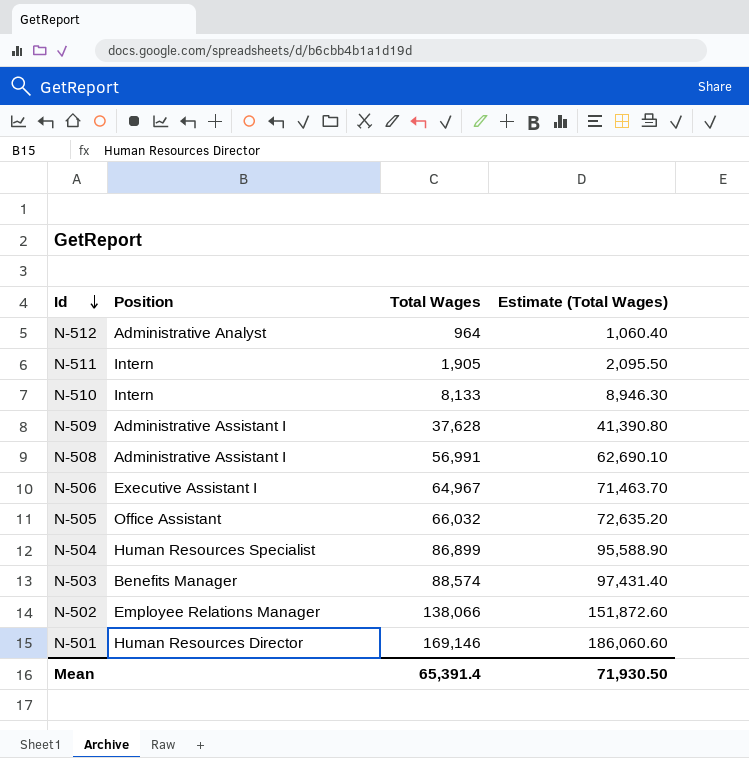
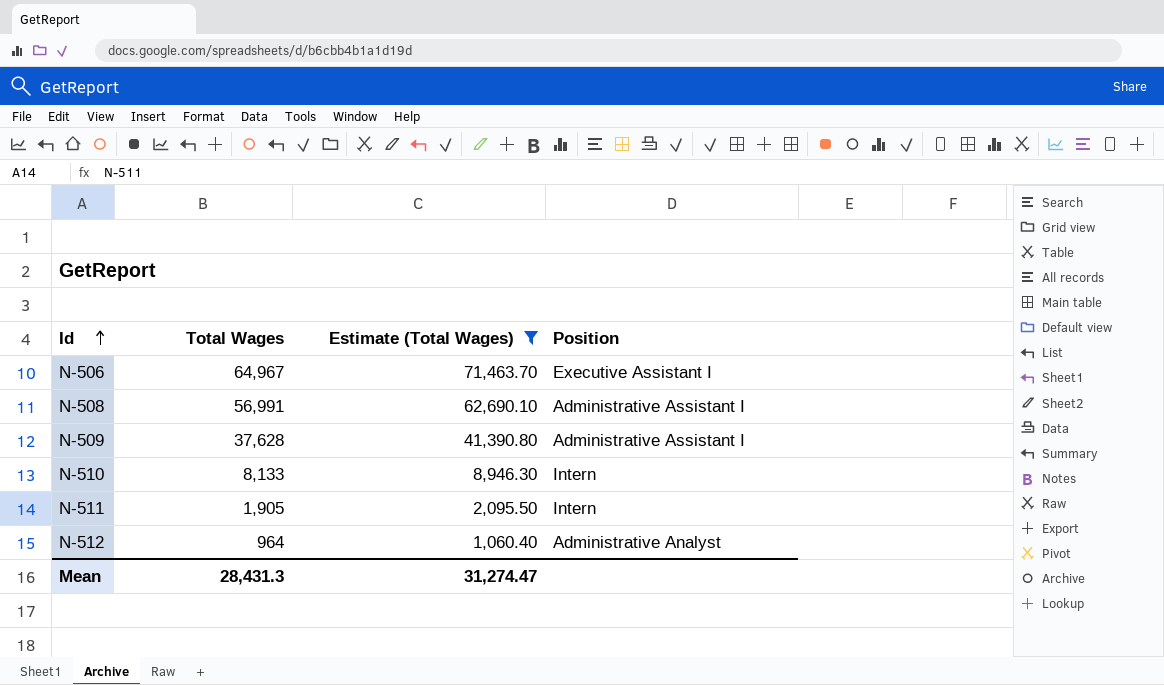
filter: none -> Estimate (Total Wages) <= 71,463.70
row order: Id descending -> Id ascending
column Position | position: 2 -> 4
Mean | Total Wages: 65,391.4 -> 28,431.3
Mean | Estimate (Total Wages): 71,930.50 -> 31,274.47

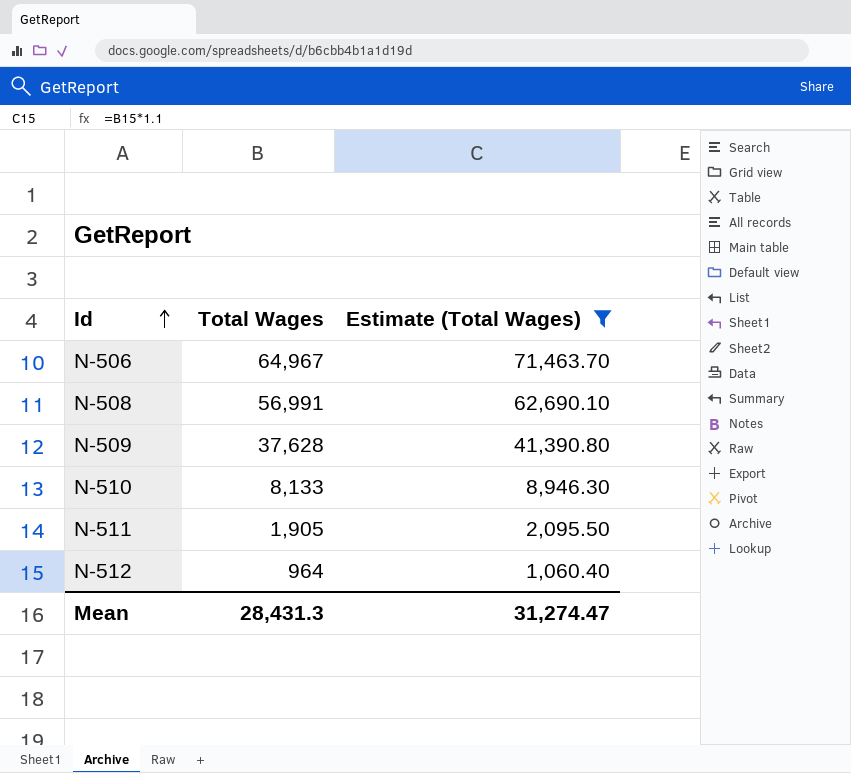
column Position | position: 4 -> none

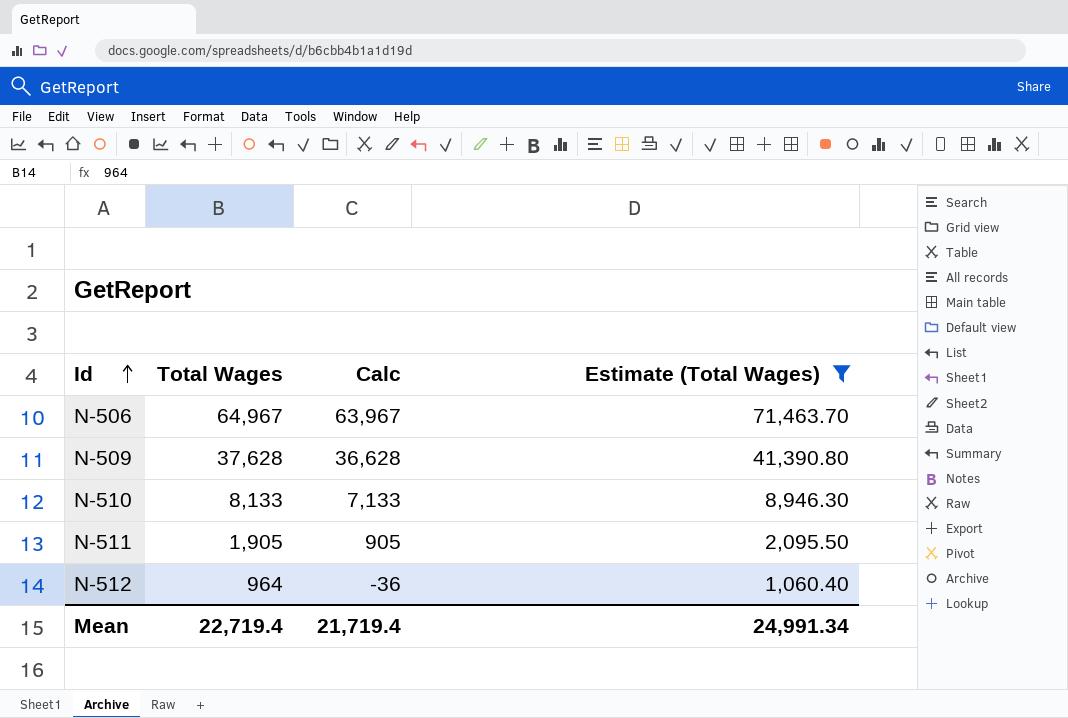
column Calc | formula: none -> [Total Wages] - 1000
row N-508: 56,991 | 62,690.10 -> none
Mean | Total Wages: 28,431.3 -> 22,719.4
Mean | Estimate (Total Wages): 31,274.47 -> 24,991.34

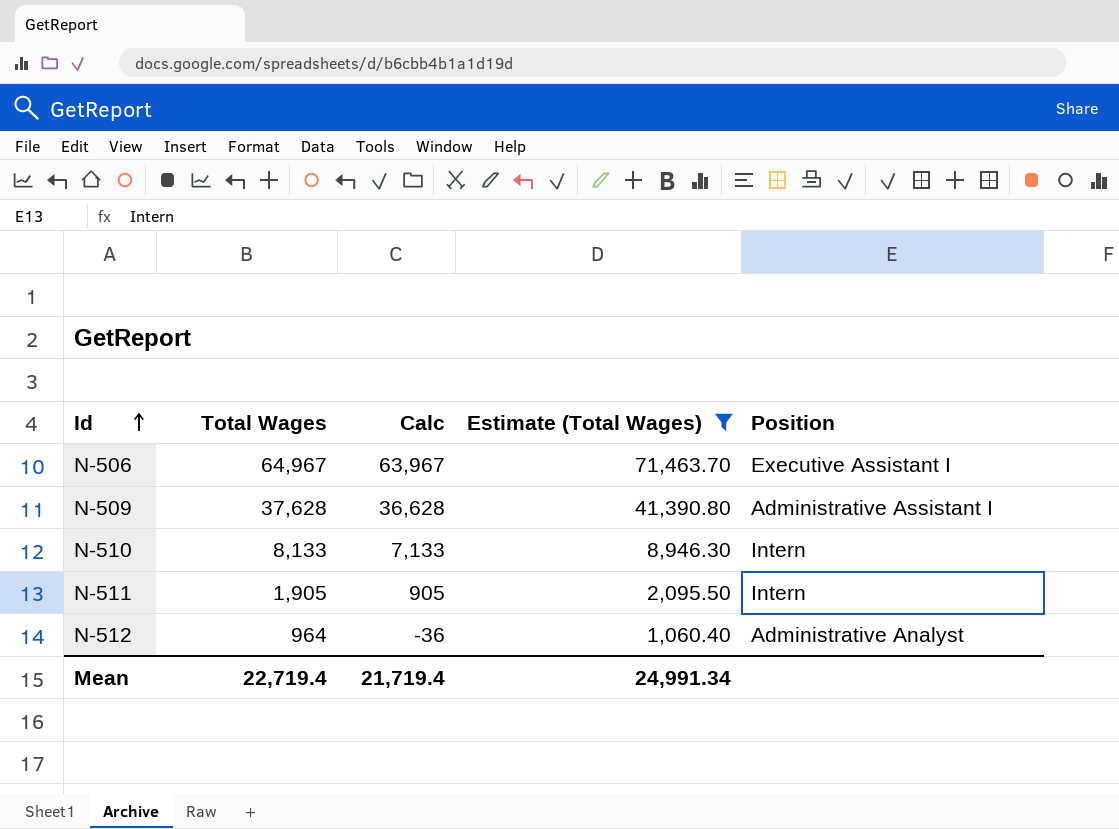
column Position | position: none -> 5

